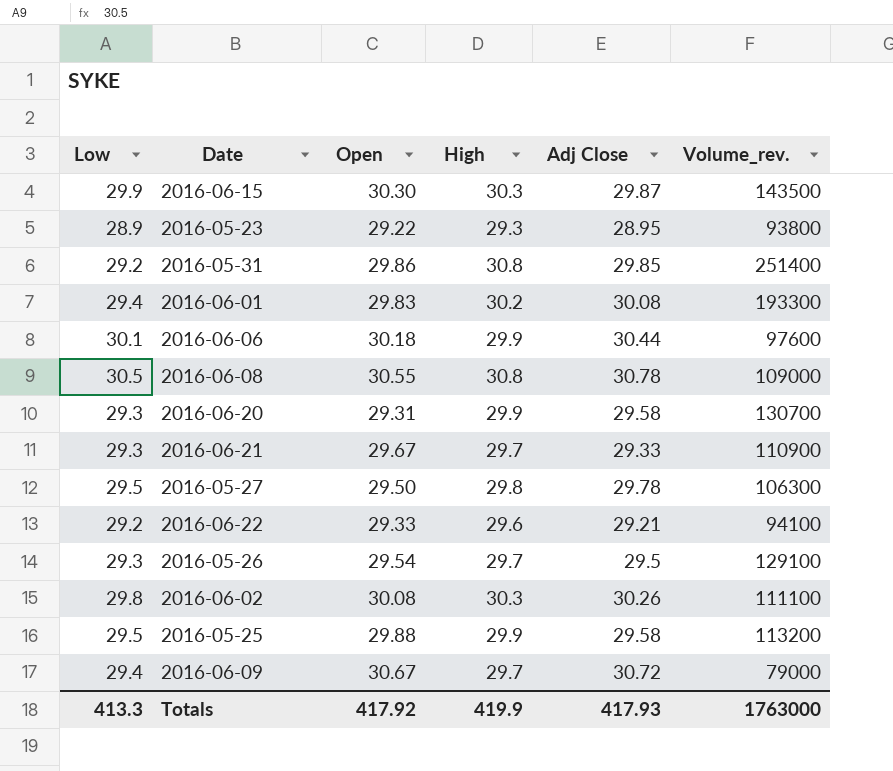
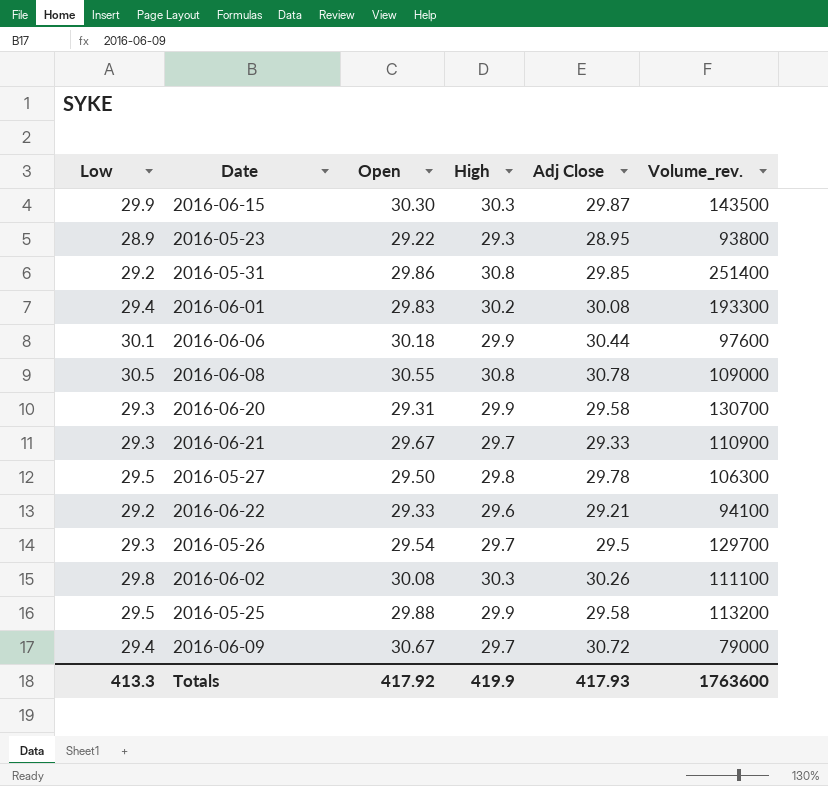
2016-05-26 | Volume_rev.: 129100 -> 129700
Totals | Volume_rev.: 1763000 -> 1763600

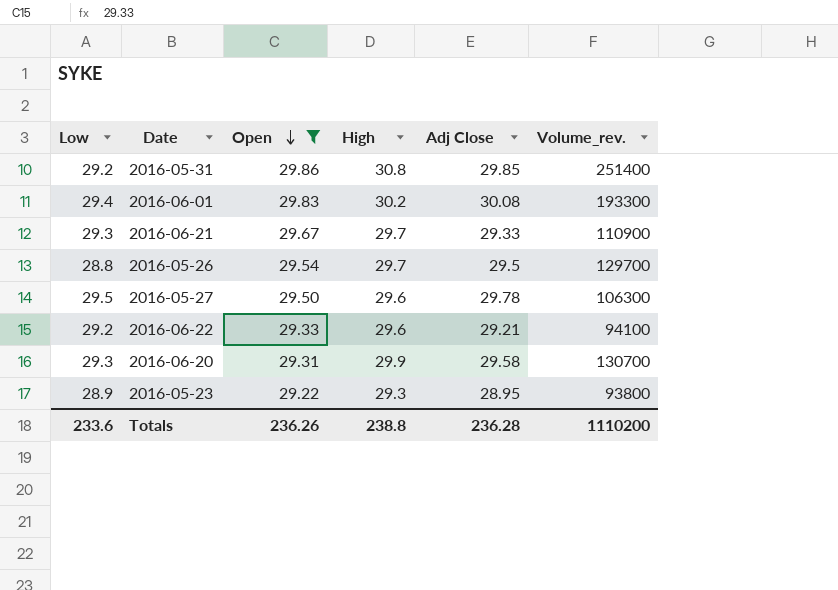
filter: none -> Open <= 29.86
row order: none -> Open descending
2016-05-26 | Low: 29.3 -> 28.8
2016-05-27 | High: 29.8 -> 29.6
Totals | Low: 413.3 -> 233.6
Totals | Open: 417.92 -> 236.26
Totals | High: 419.9 -> 238.8
Totals | Adj Close: 417.93 -> 236.28
Totals | Volume_rev.: 1763600 -> 1110200

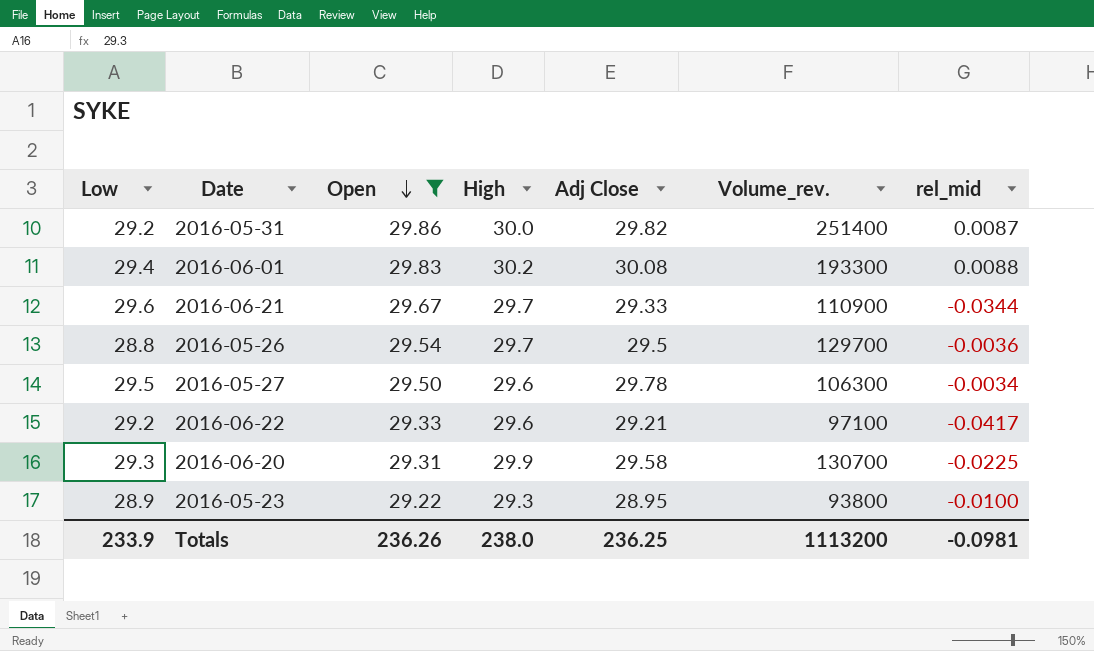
column rel_mid | position: none -> 7
2016-05-31 | High: 30.8 -> 30.0
2016-05-31 | Adj Close: 29.85 -> 29.82
2016-06-21 | Low: 29.3 -> 29.6
2016-06-22 | Volume_rev.: 94100 -> 97100
Totals | Low: 233.6 -> 233.9
Totals | High: 238.8 -> 238.0
Totals | Adj Close: 236.28 -> 236.25
Totals | Volume_rev.: 1110200 -> 1113200

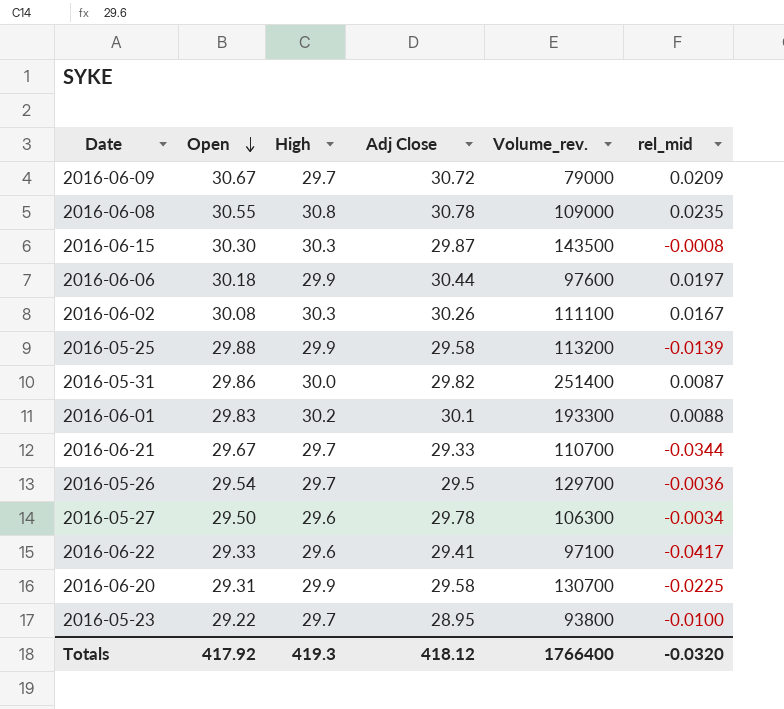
filter: Open <= 29.86 -> none
column Low | position: 1 -> none
2016-06-01 | Adj Close: 30.08 -> 30.1
2016-06-21 | Volume_rev.: 110900 -> 110700
2016-06-22 | Adj Close: 29.21 -> 29.41
2016-05-23 | High: 29.3 -> 29.7
Totals | Open: 236.26 -> 417.92
Totals | High: 238.0 -> 419.3
Totals | Adj Close: 236.25 -> 418.12
Totals | Volume_rev.: 1113200 -> 1766400
Totals | rel_mid: -0.0981 -> -0.0320

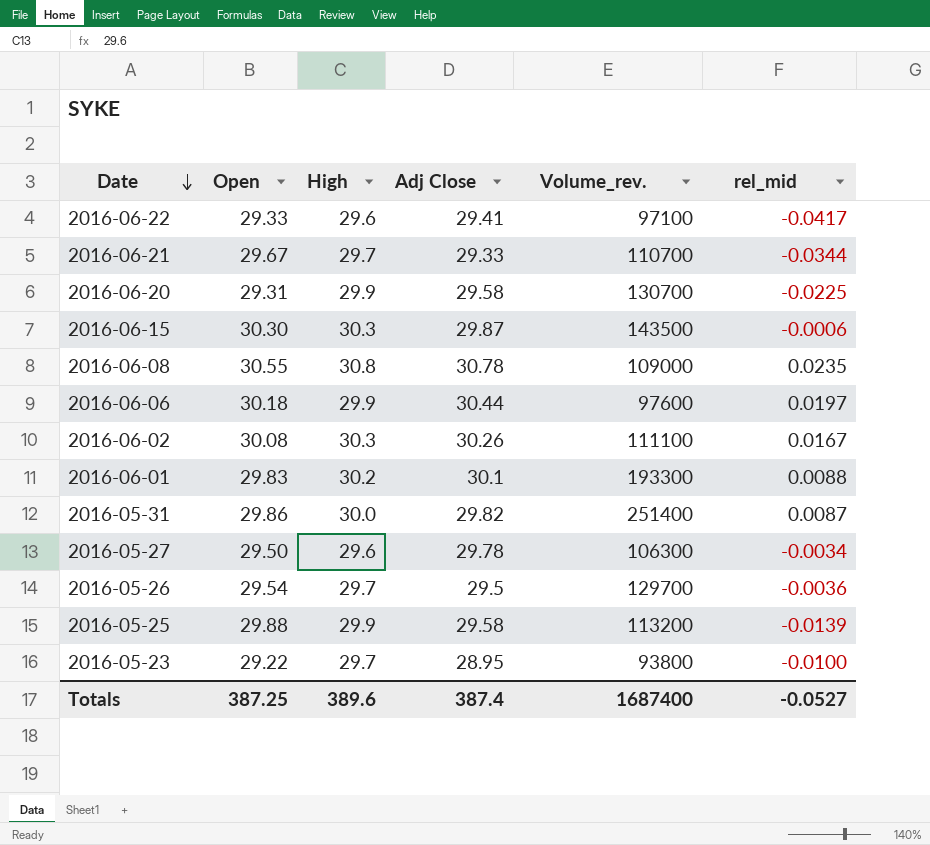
row order: Open descending -> Date descending
row 2016-06-09: 30.67 | 29.7 | 30.72 | 79000 | 0.0209 -> none
2016-06-15 | rel_mid: -0.0008 -> -0.0006
Totals | Open: 417.92 -> 387.25
Totals | High: 419.3 -> 389.6
Totals | Adj Close: 418.12 -> 387.4
Totals | Volume_rev.: 1766400 -> 1687400
Totals | rel_mid: -0.0320 -> -0.0527

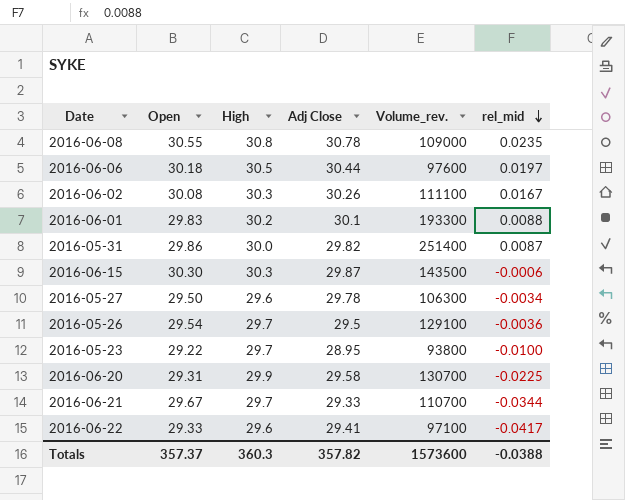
row order: Date descending -> rel_mid descending
row 2016-05-25: 29.88 | 29.9 | 29.58 | 113200 | -0.0139 -> none
2016-06-06 | High: 29.9 -> 30.5
2016-05-26 | Volume_rev.: 129700 -> 129100
Totals | Open: 387.25 -> 357.37
Totals | High: 389.6 -> 360.3
Totals | Adj Close: 387.4 -> 357.82
Totals | Volume_rev.: 1687400 -> 1573600
Totals | rel_mid: -0.0527 -> -0.0388

